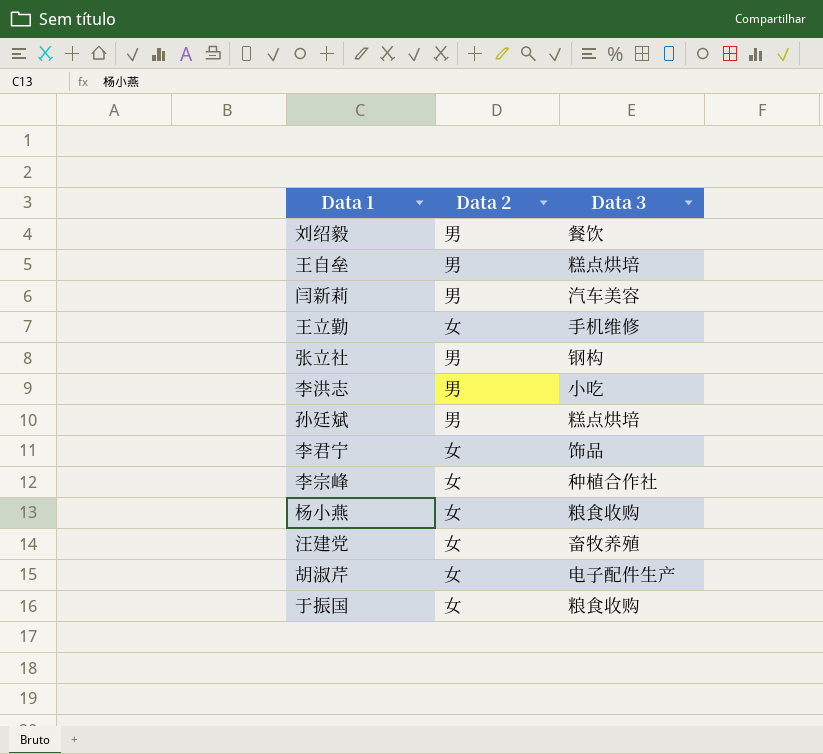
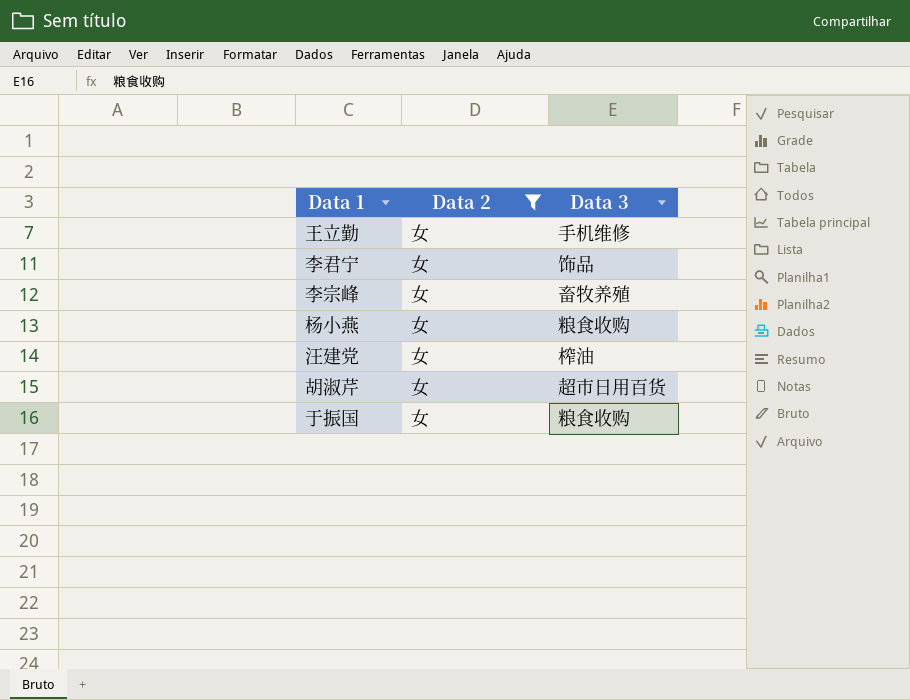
filter: none -> Data 2 = 女
李宗峰 | Data 3: 种植合作社 -> 畜牧养殖
汪建党 | Data 3: 畜牧养殖 -> 榨油
胡淑芹 | Data 3: 电子配件生产 -> 超市日用百货

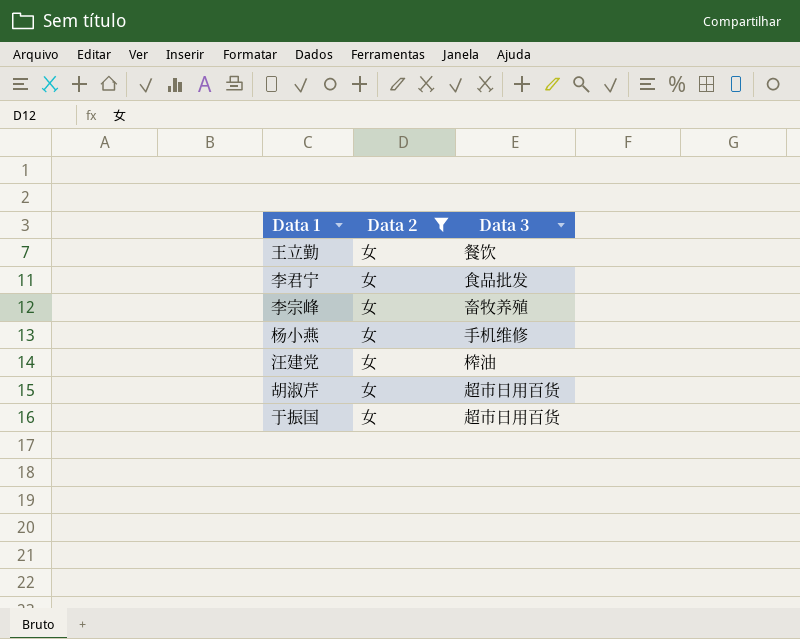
王立勤 | Data 3: 手机维修 -> 餐饮
李君宁 | Data 3: 饰品 -> 食品批发
杨小燕 | Data 3: 粮食收购 -> 手机维修
于振国 | Data 3: 粮食收购 -> 超市日用百货

